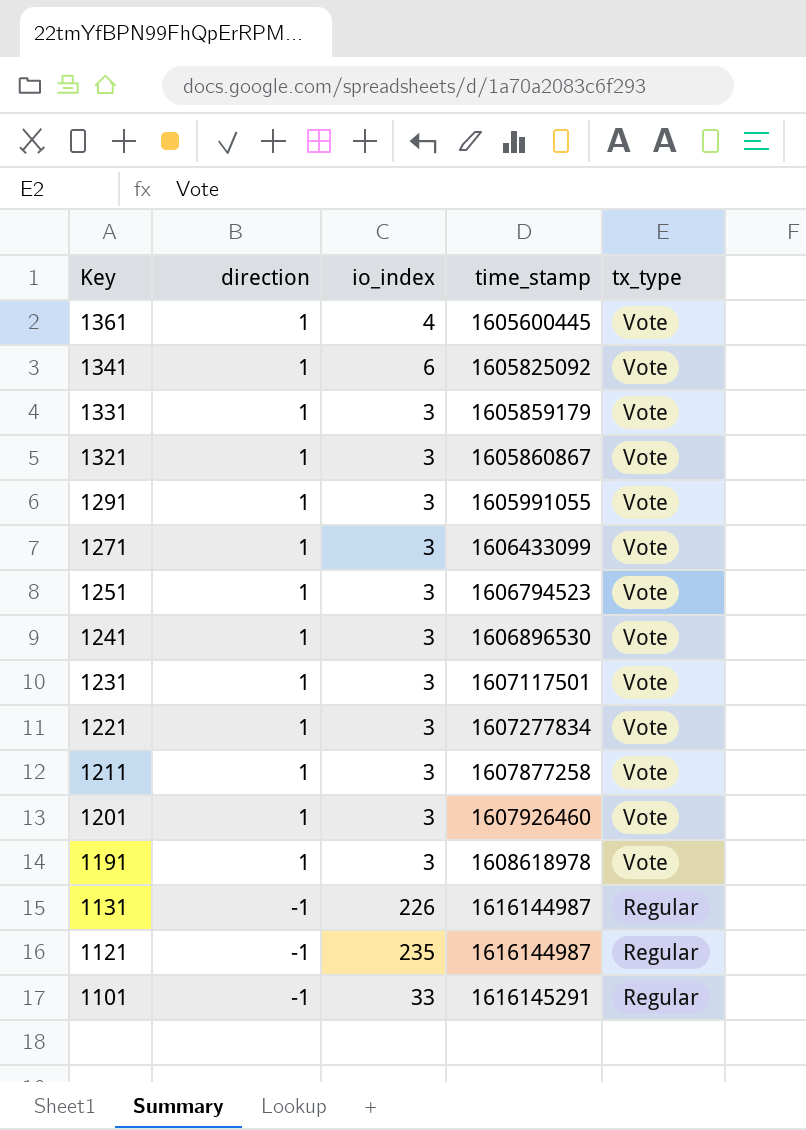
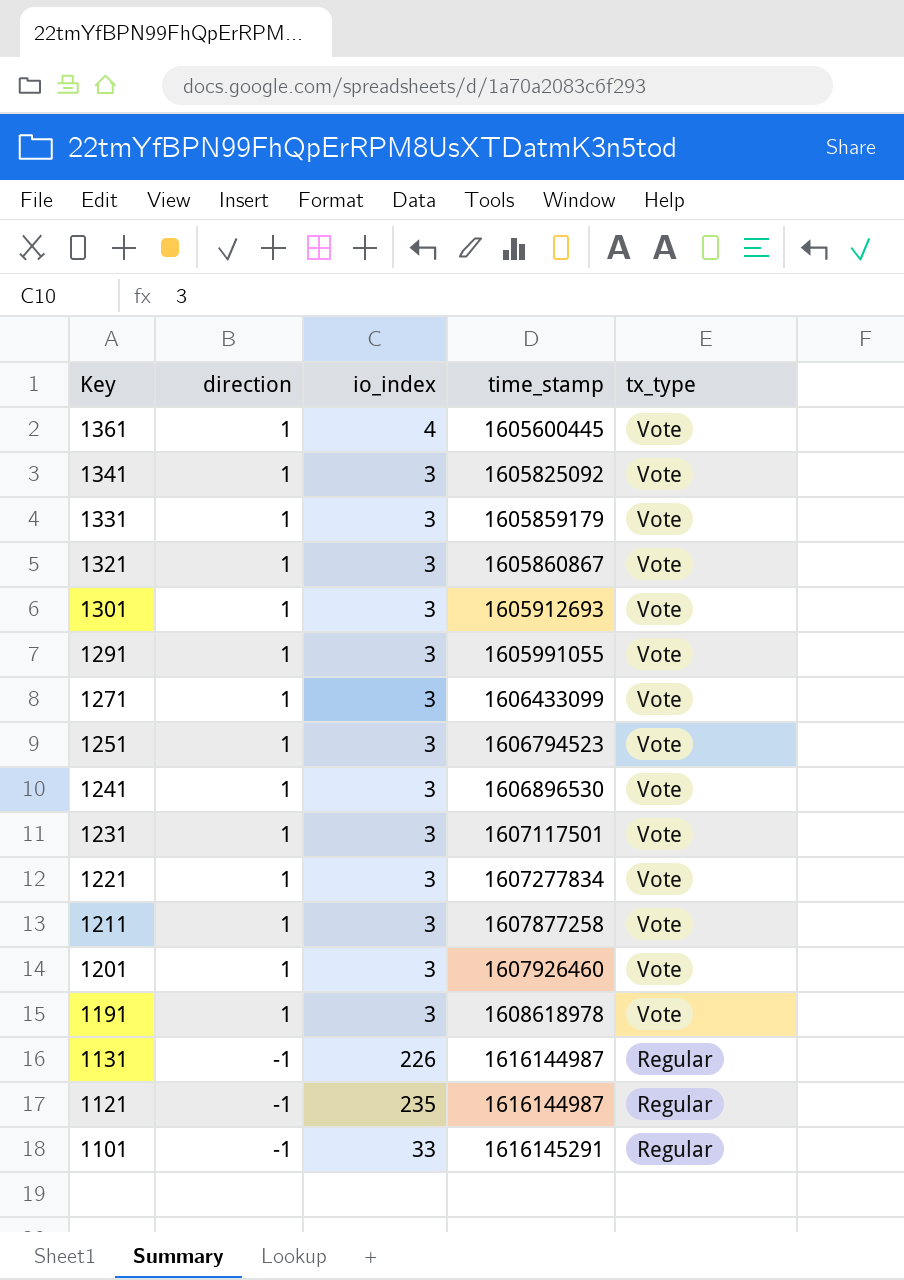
1341 | io_index: 6 -> 3
row 1301: none -> 1 | 3 | 1605912693 | Vote

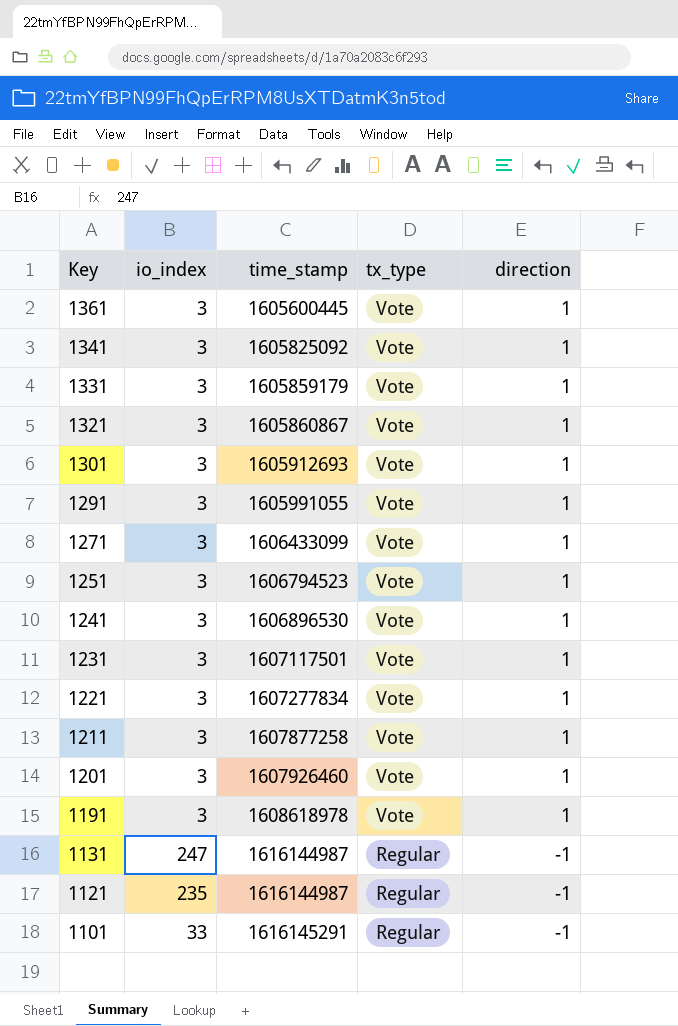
column direction | position: 2 -> 5
1361 | io_index: 4 -> 3
1131 | io_index: 226 -> 247

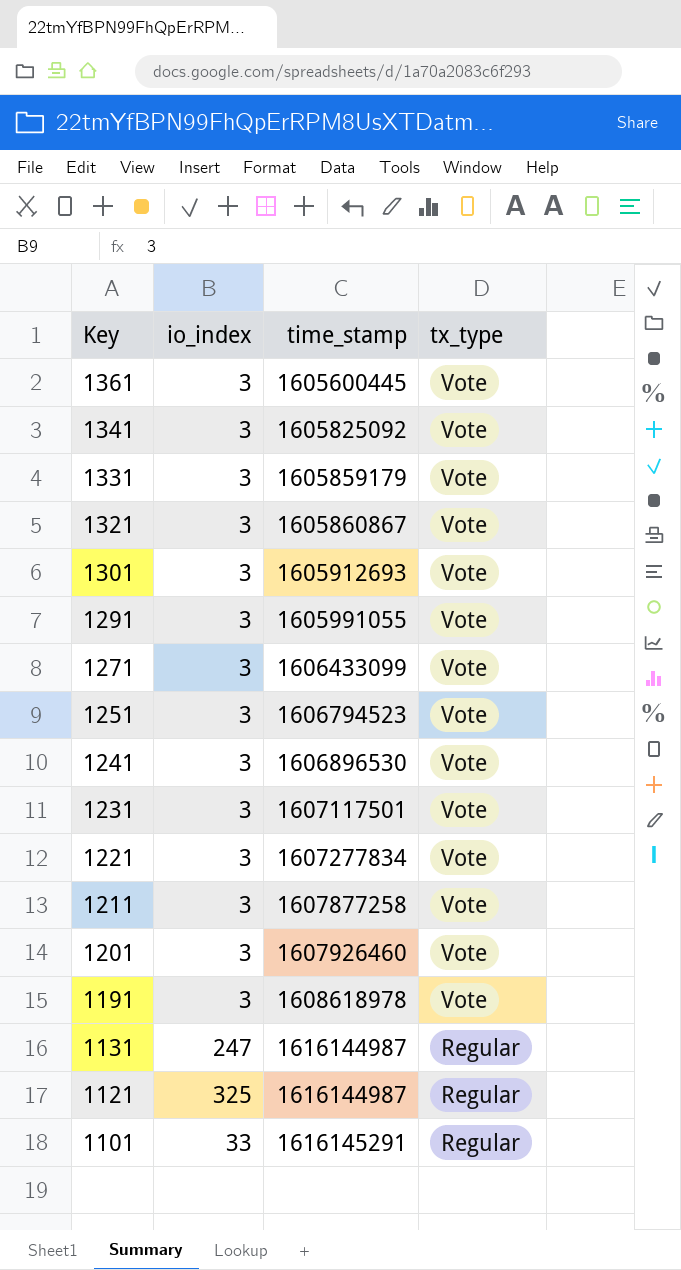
column direction | position: 5 -> none
1121 | io_index: 235 -> 325

